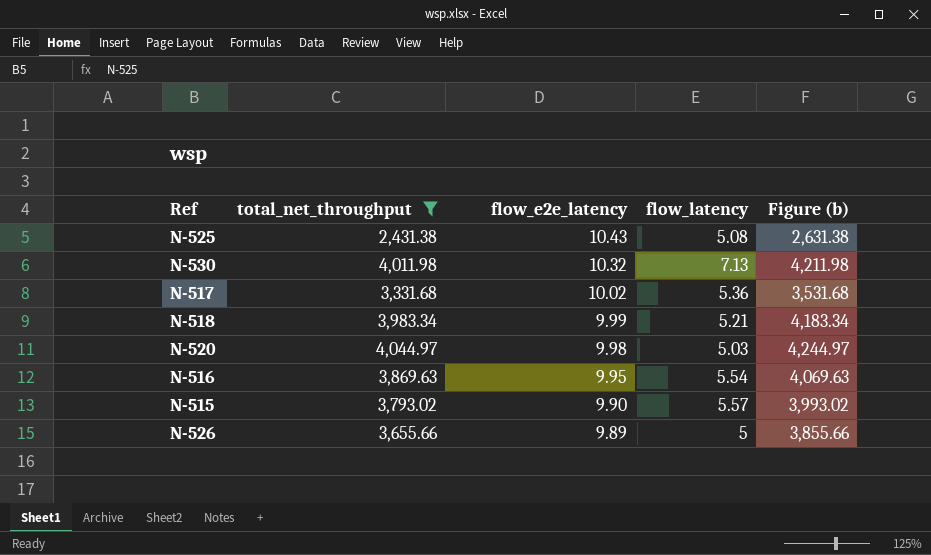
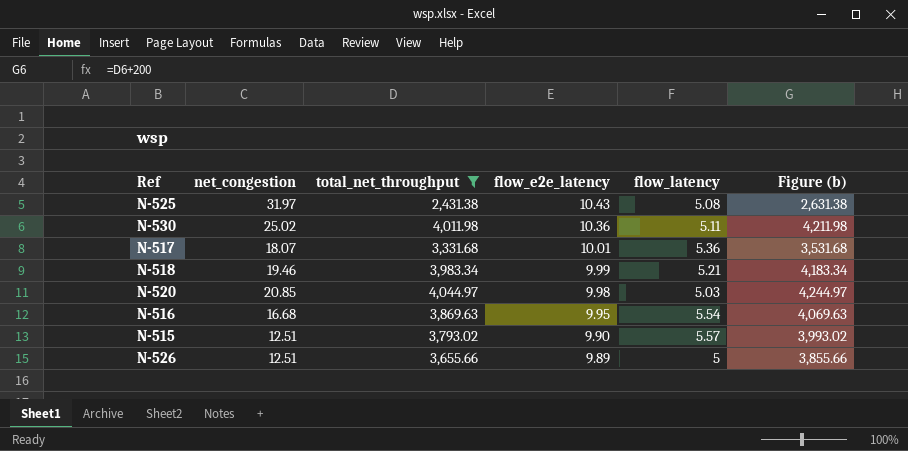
column net_congestion | position: none -> 2
N-530 | flow_e2e_latency: 10.32 -> 10.36
N-530 | flow_latency: 7.13 -> 5.11
N-517 | flow_e2e_latency: 10.02 -> 10.01

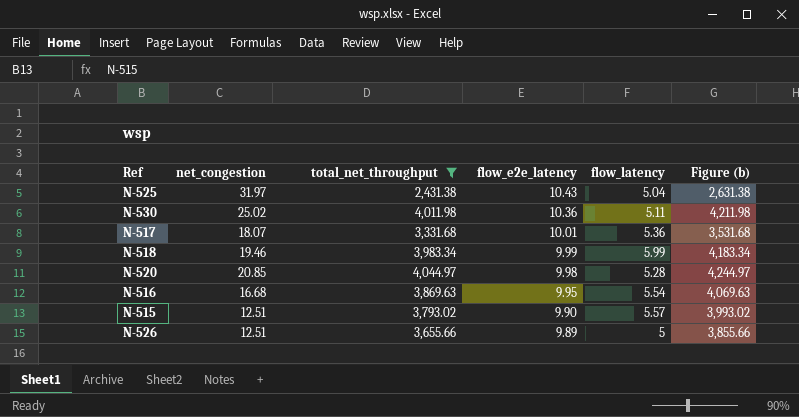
N-525 | flow_latency: 5.08 -> 5.04
N-518 | flow_latency: 5.21 -> 5.99
N-520 | flow_latency: 5.03 -> 5.28

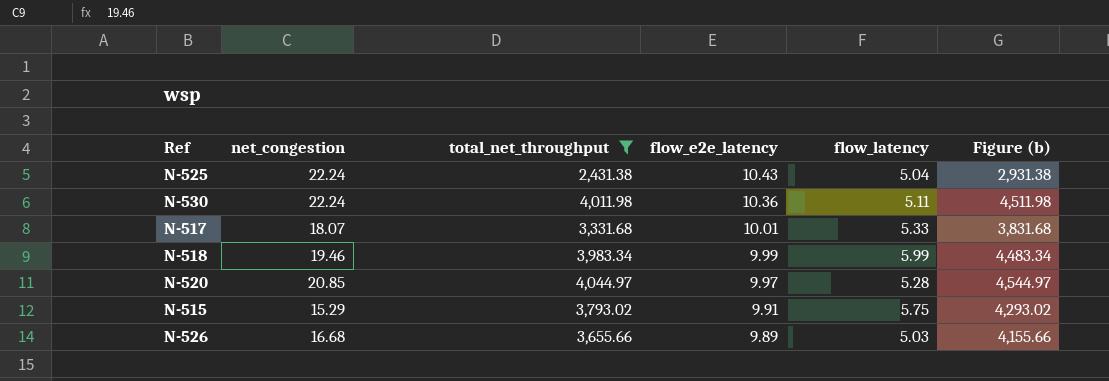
column Figure (b) | formula: [total_net_throughput] + 200 -> [total_net_throughput] + 500
row N-516: 16.68 | 3,869.63 | 9.95 | 5.54 | 4,069.63 -> none
N-525 | net_congestion: 31.97 -> 22.24
N-530 | net_congestion: 25.02 -> 22.24
N-517 | flow_latency: 5.36 -> 5.33
N-520 | flow_e2e_latency: 9.98 -> 9.97
N-515 | net_congestion: 12.51 -> 15.29
N-515 | flow_e2e_latency: 9.90 -> 9.91
N-515 | flow_latency: 5.57 -> 5.75
N-526 | net_congestion: 12.51 -> 16.68
N-526 | flow_latency: 5 -> 5.03

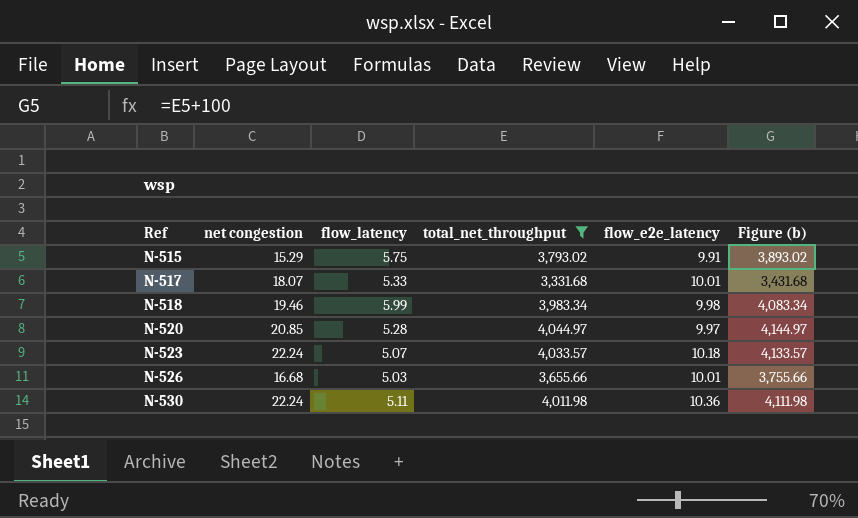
row order: flow_e2e_latency descending -> Ref ascending
column name: net_congestion -> net congestion
column flow_latency | position: 5 -> 3
column Figure (b) | formula: [total_net_throughput] + 500 -> [total_net_throughput] + 100
row N-525: 22.24 | 2,431.38 | 10.43 | 5.04 | 2,931.38 -> none
N-518 | flow_e2e_latency: 9.99 -> 9.98
row N-523: none -> 22.24 | 5.07 | 4,033.57 | 10.18 | 4,133.57
N-526 | flow_e2e_latency: 9.89 -> 10.01

